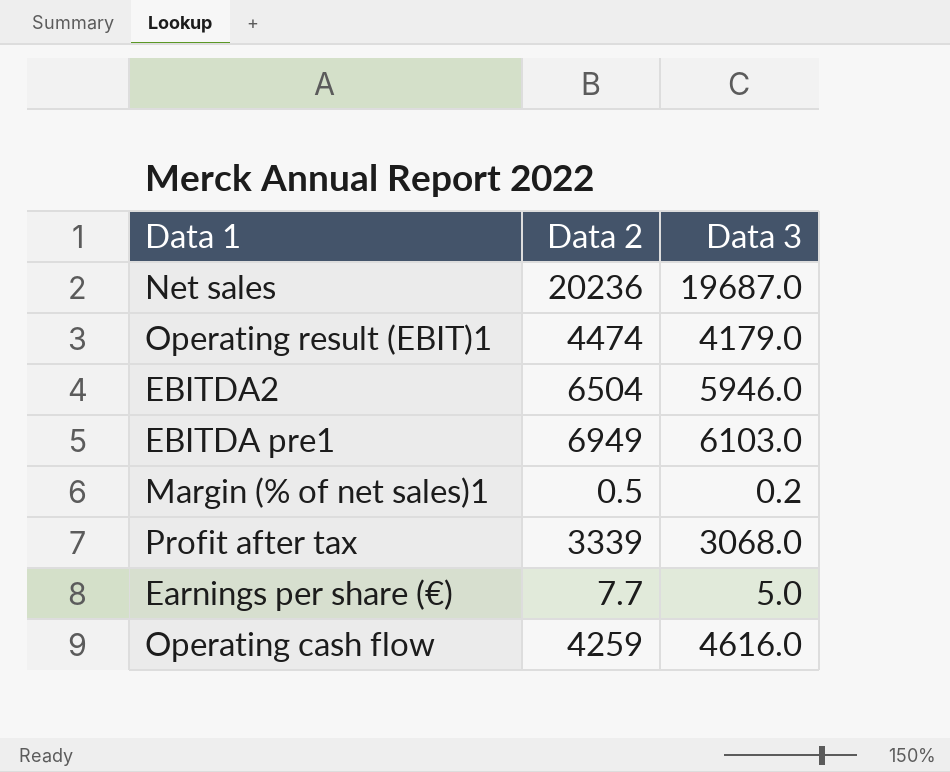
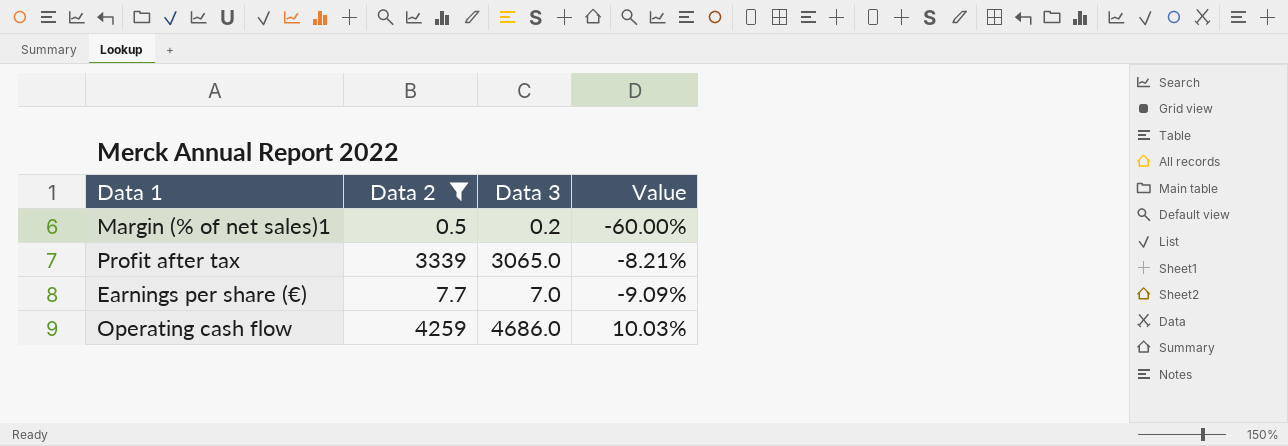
filter: none -> Data 2 <= 4259
column Value | formula: none -> ([Data 3] - [Data 2]) / [Data 2]
Profit after tax | Data 3: 3068.0 -> 3065.0
Earnings per share (€) | Data 3: 5.0 -> 7.0
Operating cash flow | Data 3: 4616.0 -> 4686.0

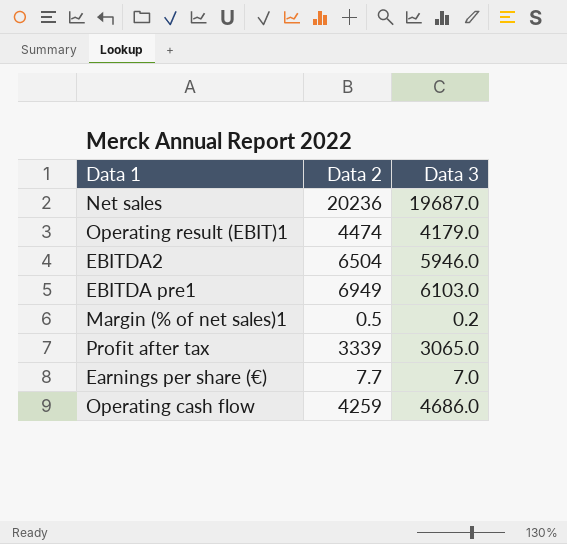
filter: Data 2 <= 4259 -> none
column Value | formula: ([Data 3] - [Data 2]) / [Data 2] -> none

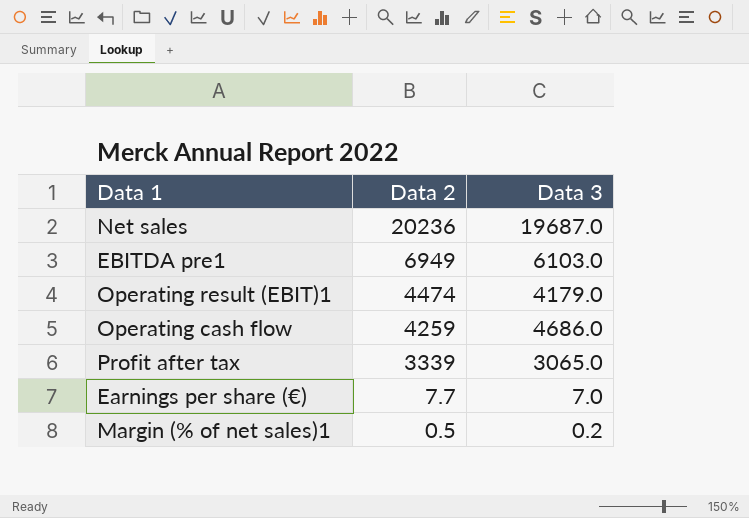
row order: none -> Data 2 descending
row EBITDA2: 6504 | 5946.0 -> none

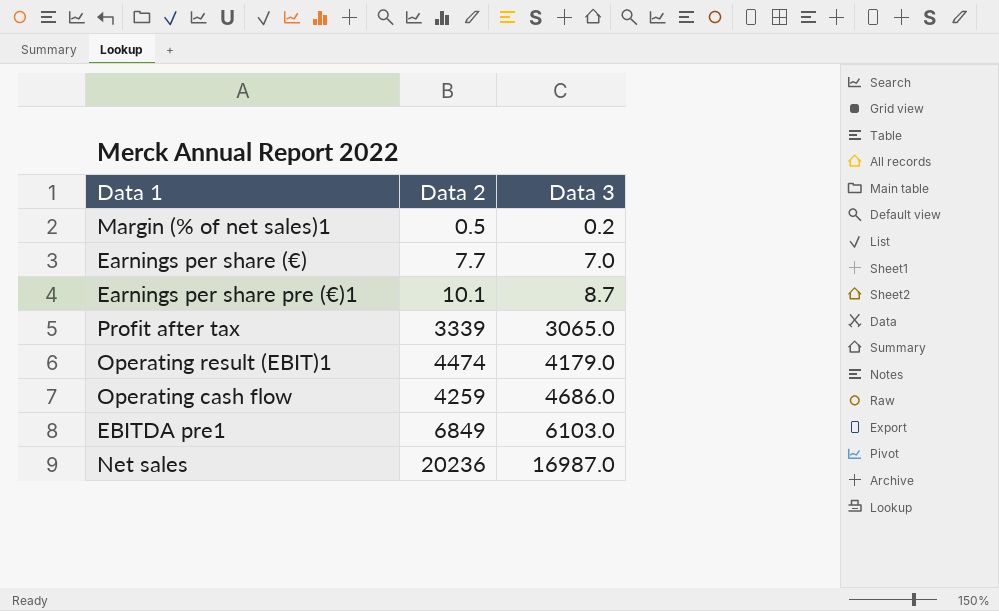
row order: Data 2 descending -> Data 3 ascending
row Earnings per share pre (€)1: none -> 10.1 | 8.7
EBITDA pre1 | Data 2: 6949 -> 6849
Net sales | Data 3: 19687.0 -> 16987.0

